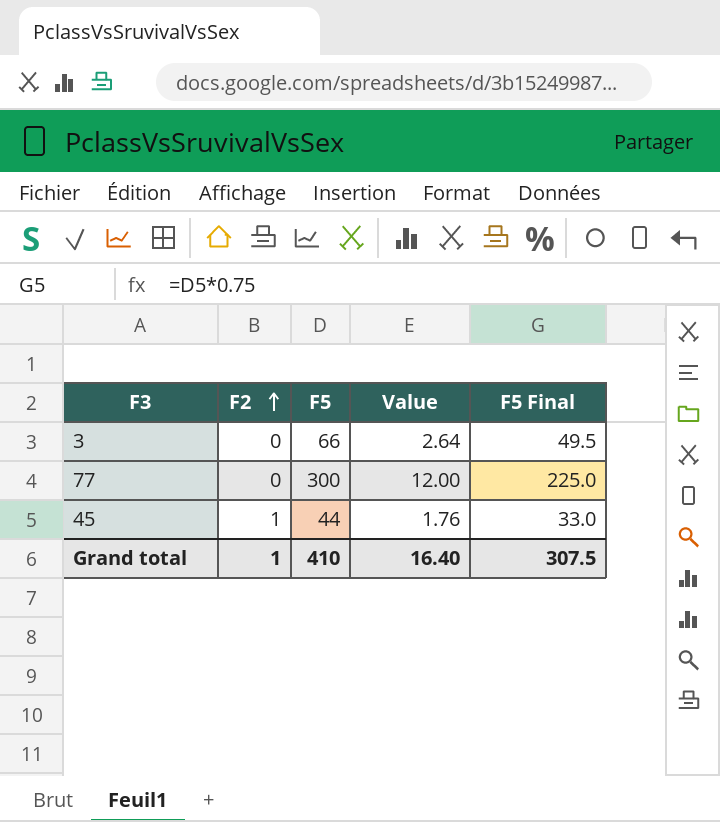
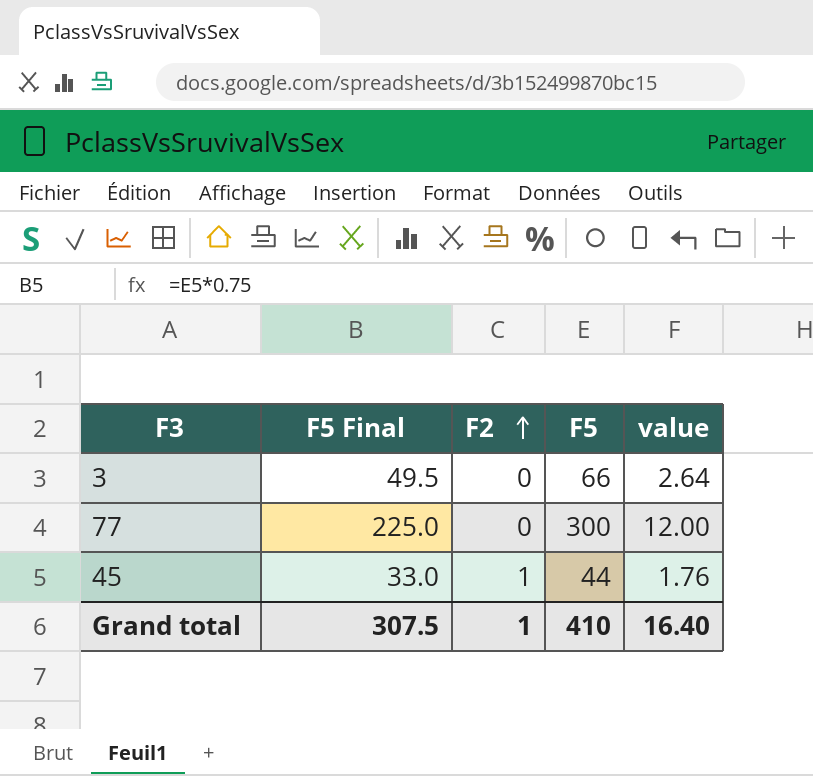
column F5 Final | position: 5 -> 2
column name: Value -> value

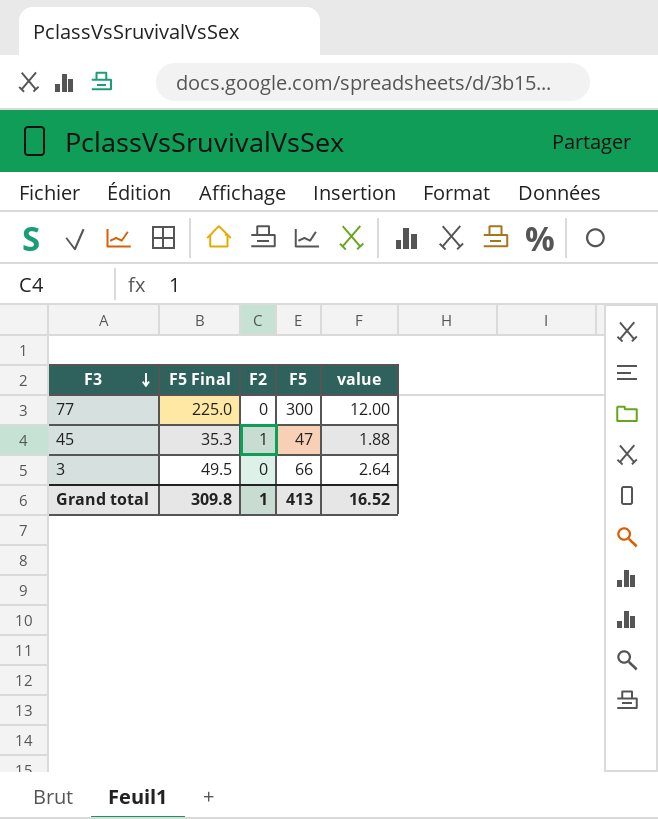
row order: F2 ascending -> F3 descending
45 | F5 Final: 33.0 -> 35.3
45 | F5: 44 -> 47
45 | value: 1.76 -> 1.88
Grand total | F5 Final: 307.5 -> 309.8
Grand total | F5: 410 -> 413
Grand total | value: 16.40 -> 16.52

